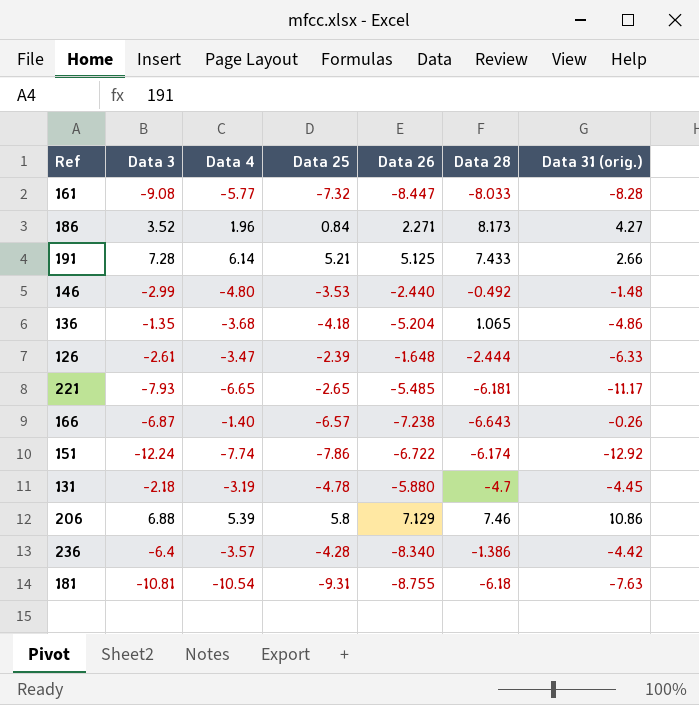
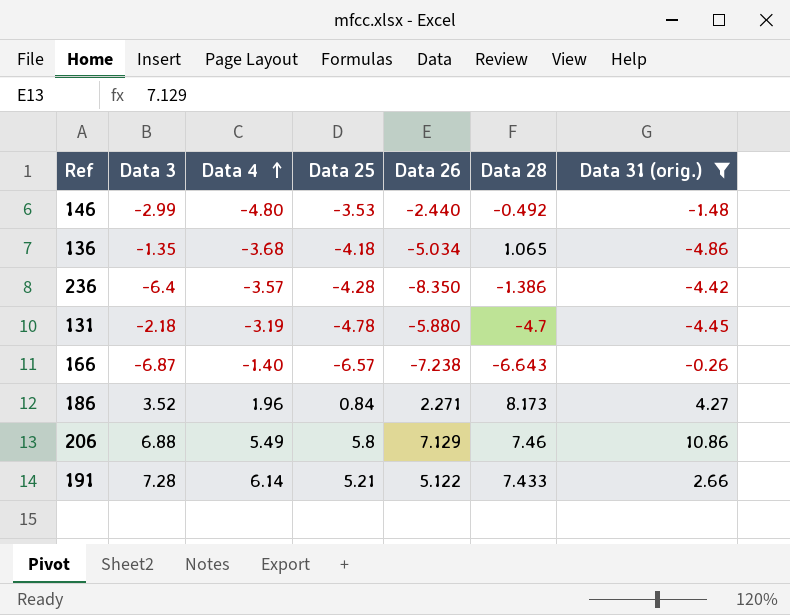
filter: none -> Data 31 (orig.) >= -4.86
row order: none -> Data 4 ascending
136 | Data 26: -5.204 -> -5.034
236 | Data 26: -8.340 -> -8.350
206 | Data 4: 5.39 -> 5.49
191 | Data 26: 5.125 -> 5.122

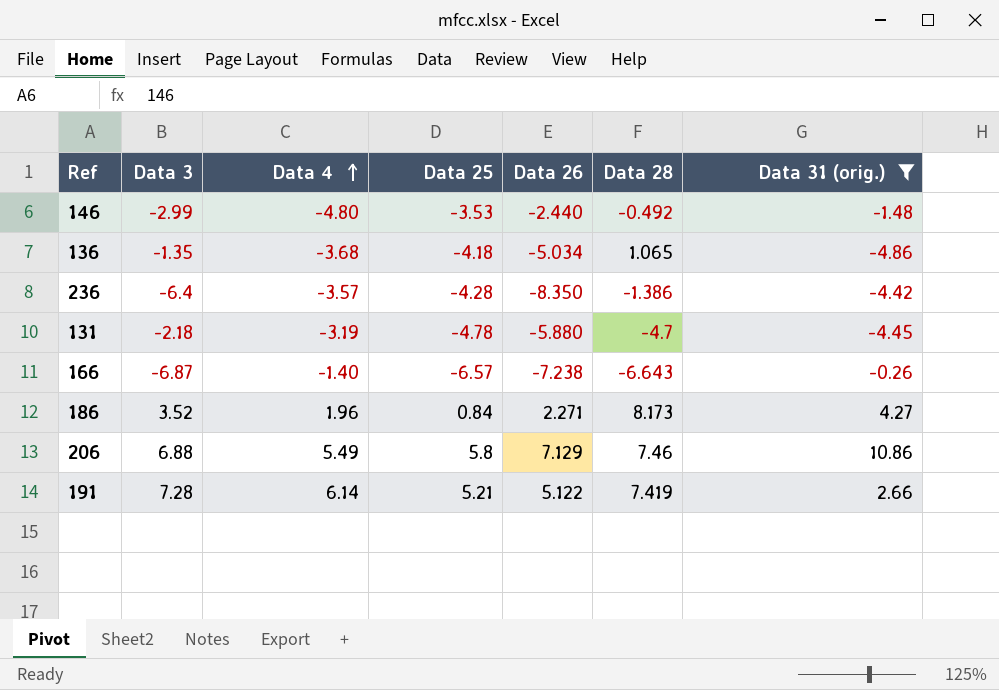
191 | Data 28: 7.433 -> 7.419

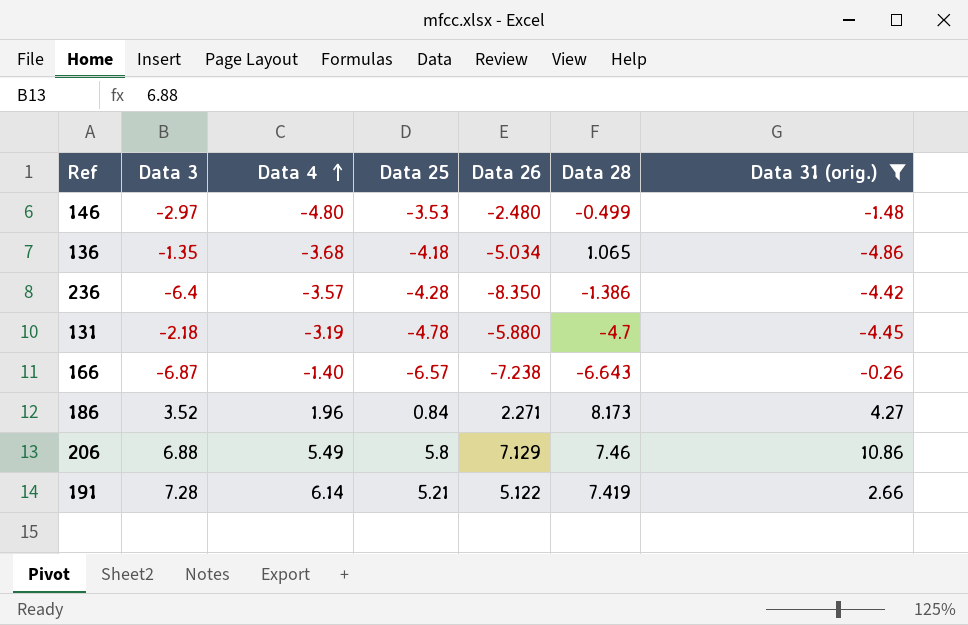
146 | Data 3: -2.99 -> -2.97
146 | Data 26: -2.440 -> -2.480
146 | Data 28: -0.492 -> -0.499

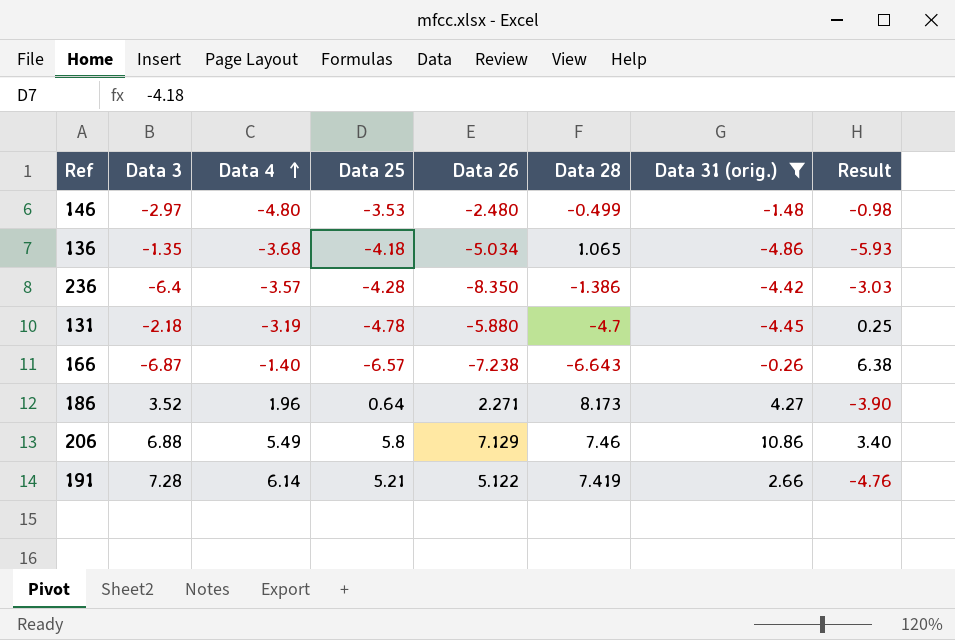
column Result | formula: none -> [Data 31 (orig.)] - [Data 28]
186 | Data 25: 0.84 -> 0.64

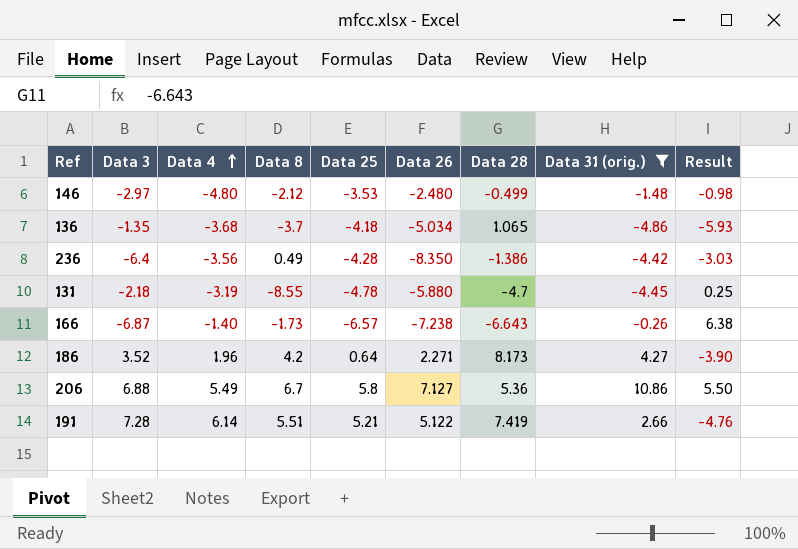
column Data 8 | position: none -> 4
236 | Data 4: -3.57 -> -3.56
206 | Data 26: 7.129 -> 7.127
206 | Data 28: 7.46 -> 5.36
206 | Result: 3.40 -> 5.50

